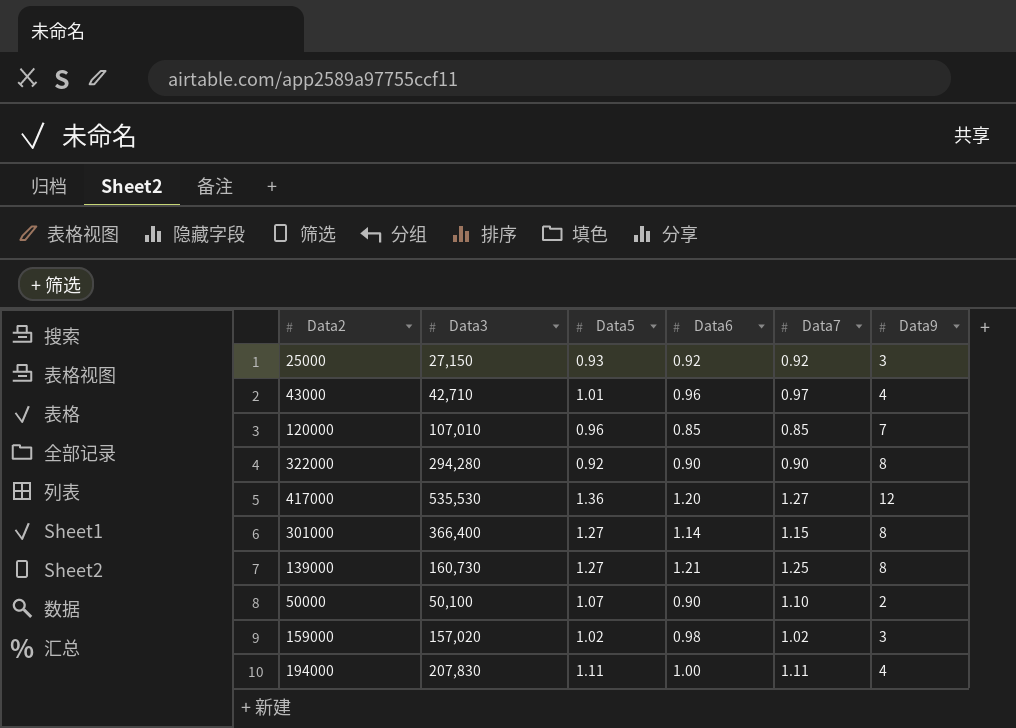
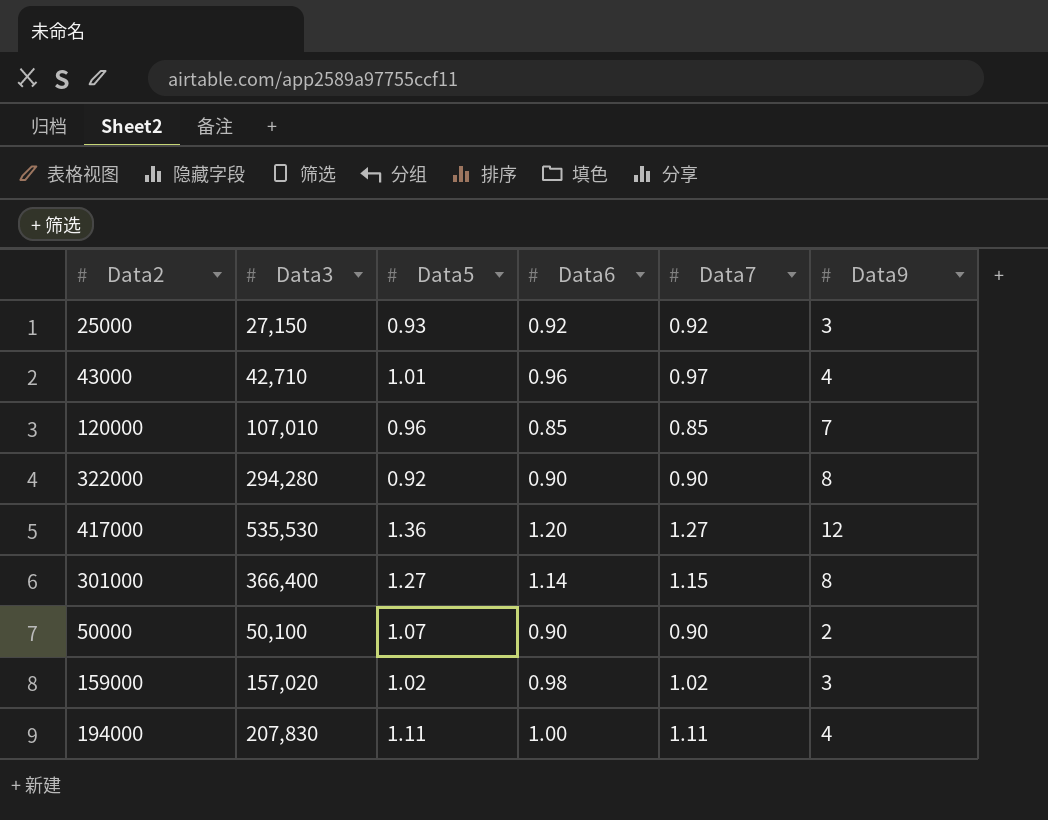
row 139000: 160,730 | 1.27 | 1.21 | 1.25 | 8 -> none
50000 | Data7: 1.10 -> 0.90

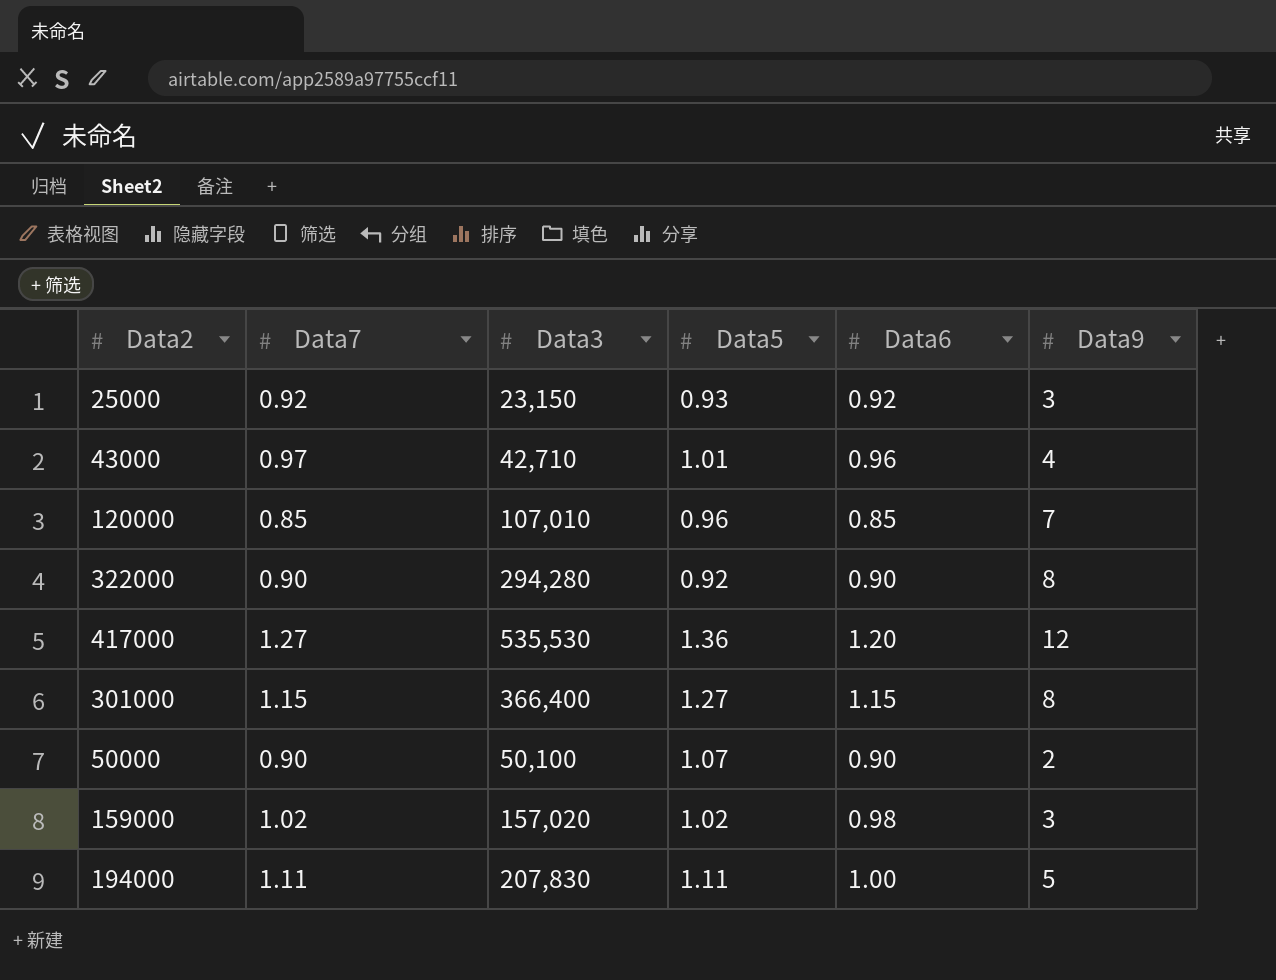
column Data7 | position: 5 -> 2
25000 | Data3: 27,150 -> 23,150
301000 | Data6: 1.14 -> 1.15
194000 | Data9: 4 -> 5

